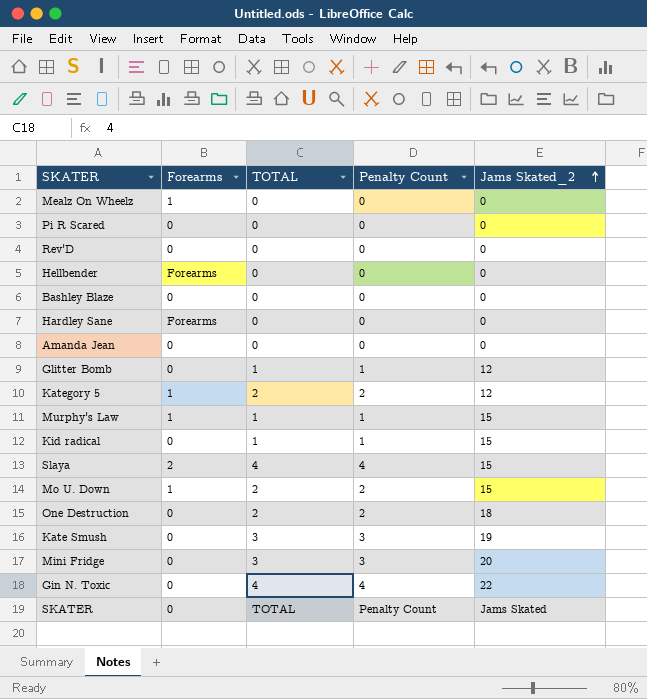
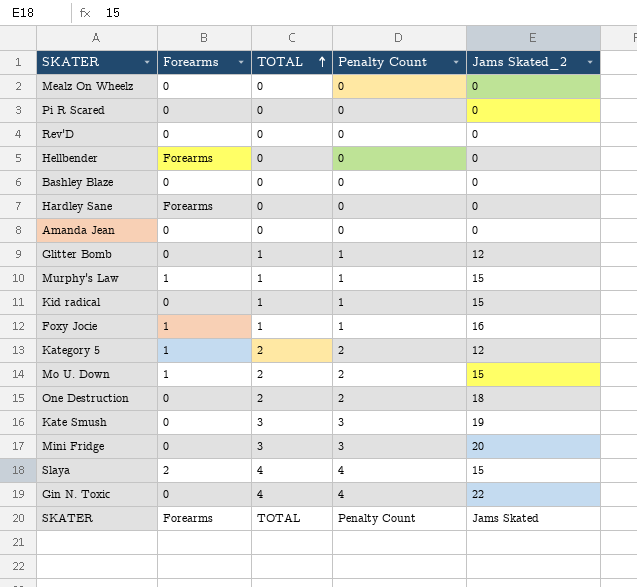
row order: Jams Skated_2 ascending -> TOTAL ascending
Mealz On Wheelz | Forearms: 1 -> 0
row Foxy Jocie: none -> 1 | 1 | 1 | 16
SKATER | Forearms: 0 -> Forearms

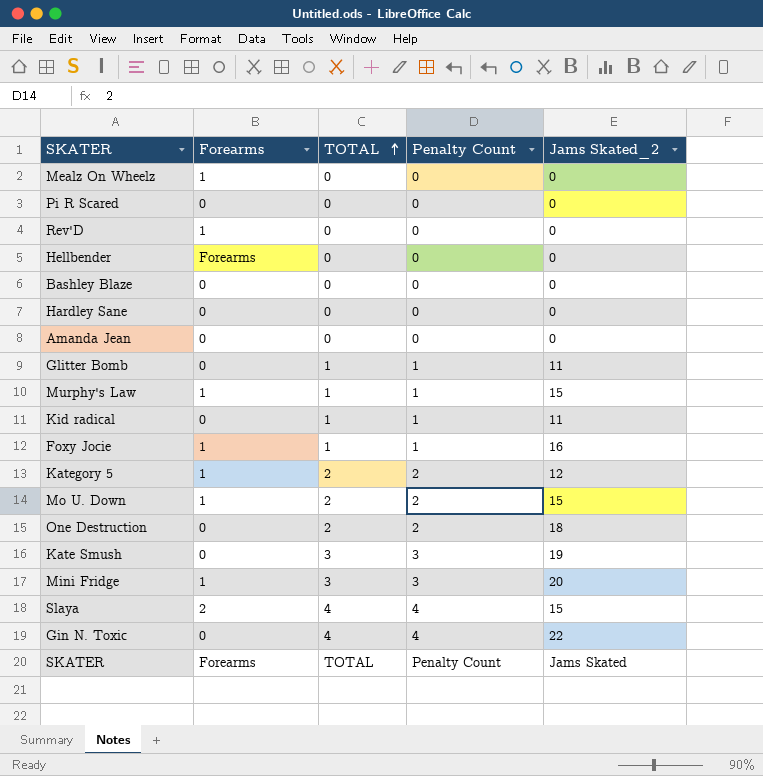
Mealz On Wheelz | Forearms: 0 -> 1
Rev'D | Forearms: 0 -> 1
Hardley Sane | Forearms: Forearms -> 0
Glitter Bomb | Jams Skated_2: 12 -> 11
Kid radical | Jams Skated_2: 15 -> 11
Mini Fridge | Forearms: 0 -> 1

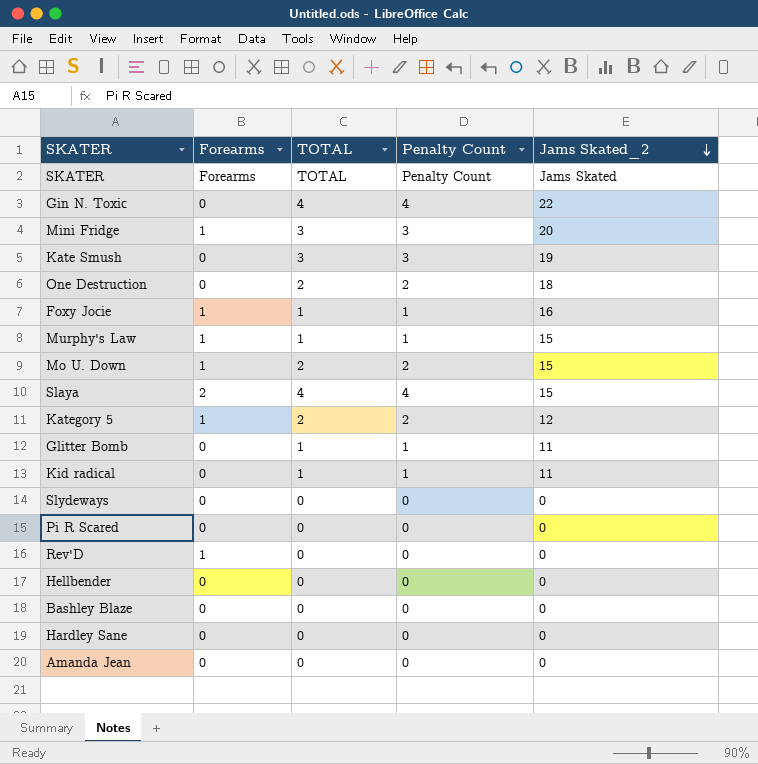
row order: TOTAL ascending -> Jams Skated_2 descending
row Mealz On Wheelz: 1 | 0 | 0 | 0 -> none
row Slydeways: none -> 0 | 0 | 0 | 0
Hellbender | Forearms: Forearms -> 0

